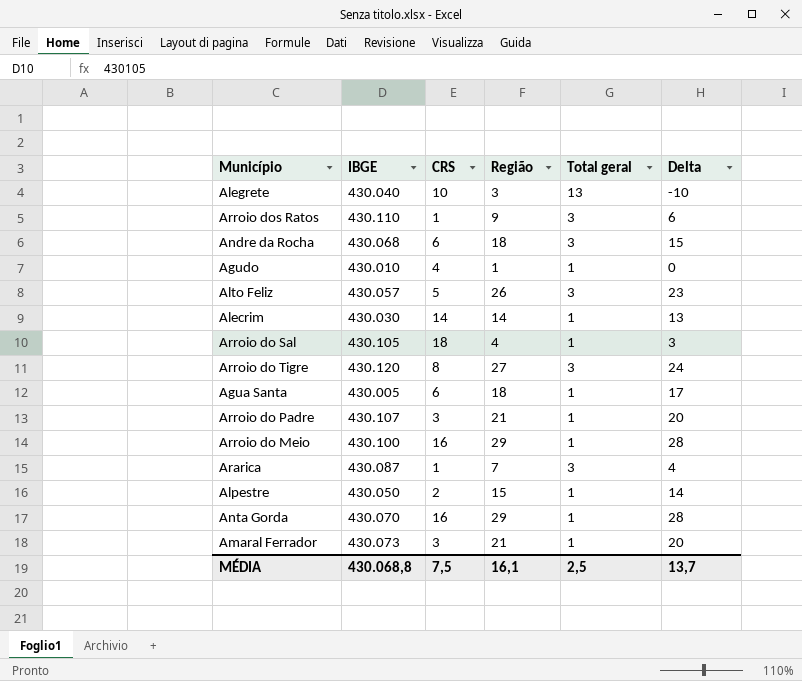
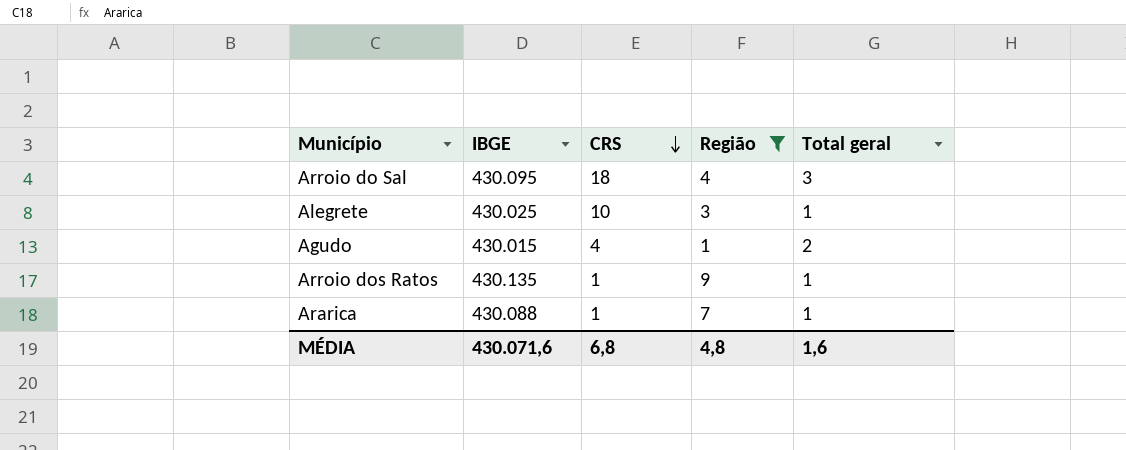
filter: none -> Região <= 9
row order: none -> CRS descending
column Delta | formula: [Região] - [Total geral] -> none
Arroio do Sal | IBGE: 430.105 -> 430.095
Arroio do Sal | Total geral: 1 -> 3
Alegrete | IBGE: 430.040 -> 430.025
Alegrete | Total geral: 13 -> 1
Agudo | IBGE: 430.010 -> 430.015
Agudo | Total geral: 1 -> 2
Arroio dos Ratos | IBGE: 430.110 -> 430.135
Arroio dos Ratos | Total geral: 3 -> 1
Ararica | IBGE: 430.087 -> 430.088
Ararica | Total geral: 3 -> 1
MÉDIA | IBGE: 430.068,8 -> 430.071,6
MÉDIA | CRS: 7,5 -> 6,8
MÉDIA | Região: 16,1 -> 4,8
MÉDIA | Total geral: 2,5 -> 1,6

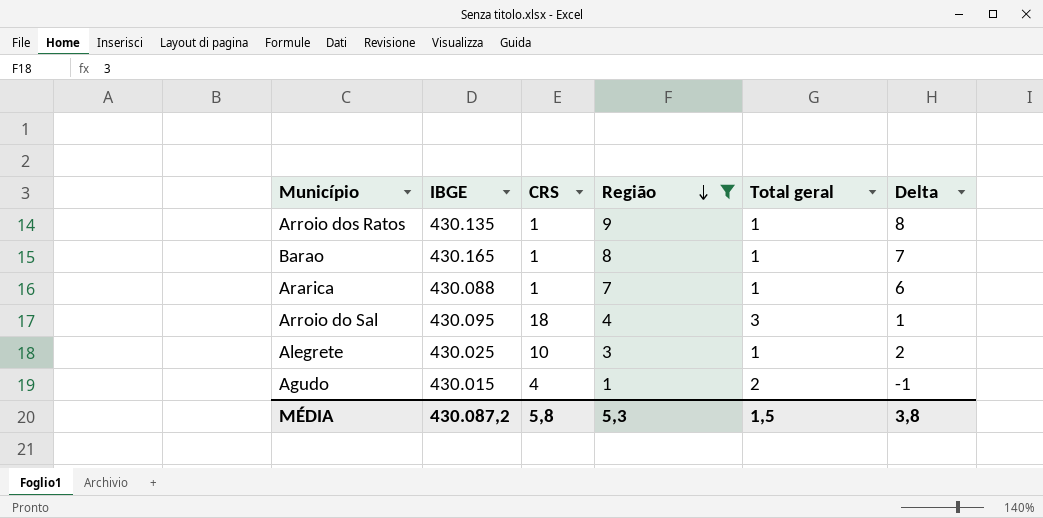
row order: CRS descending -> Região descending
column Delta | formula: none -> [Região] - [Total geral]
row Barao: none -> 430.165 | 1 | 8 | 1 | 7
MÉDIA | IBGE: 430.071,6 -> 430.087,2
MÉDIA | CRS: 6,8 -> 5,8
MÉDIA | Região: 4,8 -> 5,3
MÉDIA | Total geral: 1,6 -> 1,5

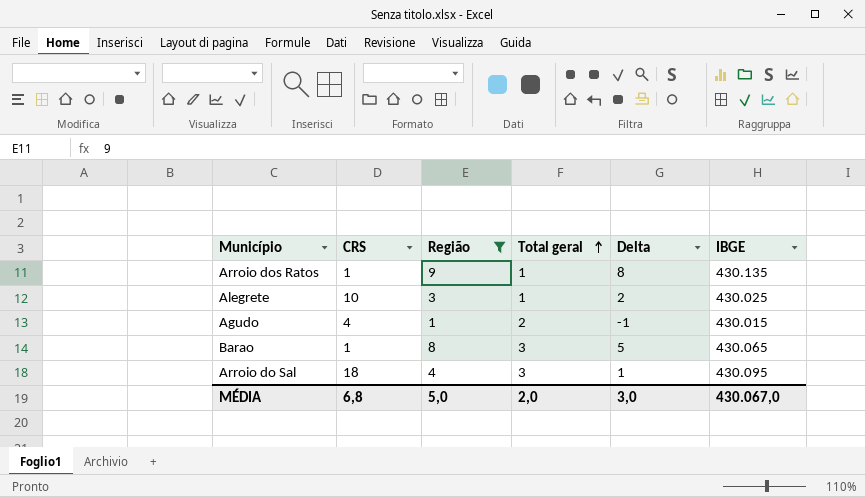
row order: Região descending -> Total geral ascending
column IBGE | position: 2 -> 6
row Ararica: 430.088 | 1 | 7 | 1 | 6 -> none
Barao | Total geral: 1 -> 3
Barao | Delta: 7 -> 5
Barao | IBGE: 430.165 -> 430.065
MÉDIA | CRS: 5,8 -> 6,8
MÉDIA | Região: 5,3 -> 5,0
MÉDIA | Total geral: 1,5 -> 2,0
MÉDIA | Delta: 3,8 -> 3,0
MÉDIA | IBGE: 430.087,2 -> 430.067,0

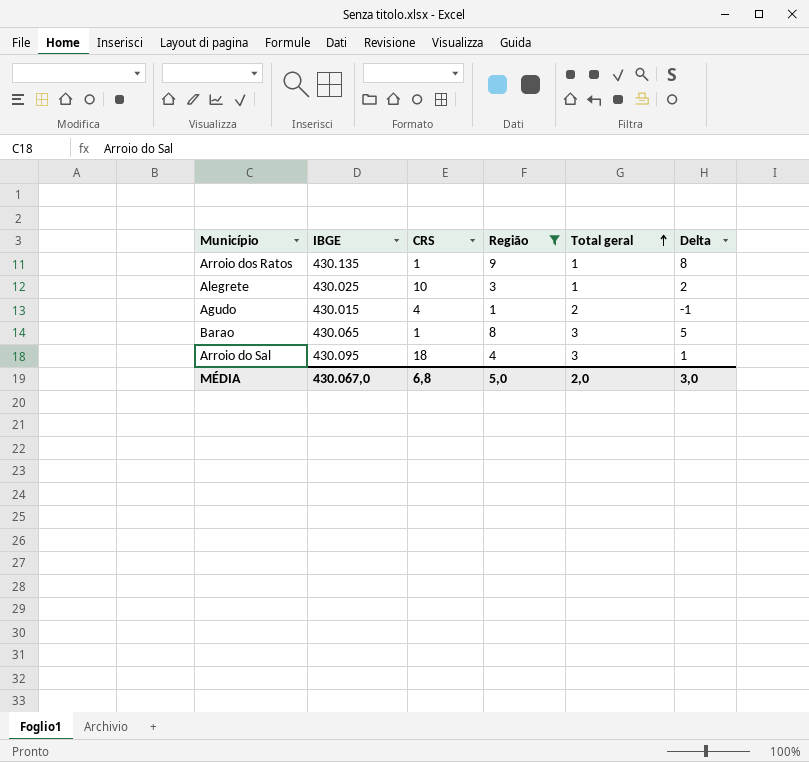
column IBGE | position: 6 -> 2

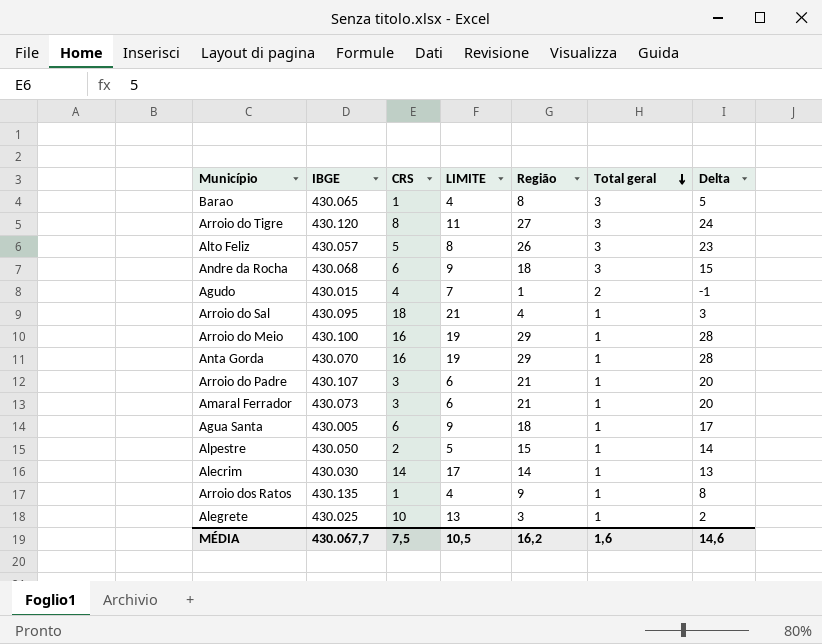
filter: Região <= 9 -> none
row order: Total geral ascending -> Total geral descending
column LIMITE | formula: none -> [CRS] + 3
Arroio do Sal | Total geral: 3 -> 1
Arroio do Sal | Delta: 1 -> 3
MÉDIA | IBGE: 430.067,0 -> 430.067,7
MÉDIA | CRS: 6,8 -> 7,5
MÉDIA | Região: 5,0 -> 16,2
MÉDIA | Total geral: 2,0 -> 1,6
MÉDIA | Delta: 3,0 -> 14,6

